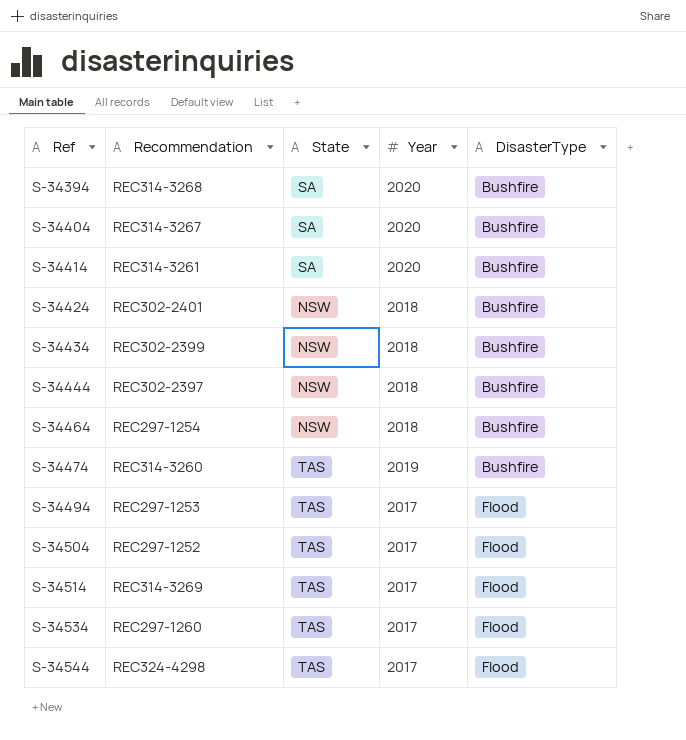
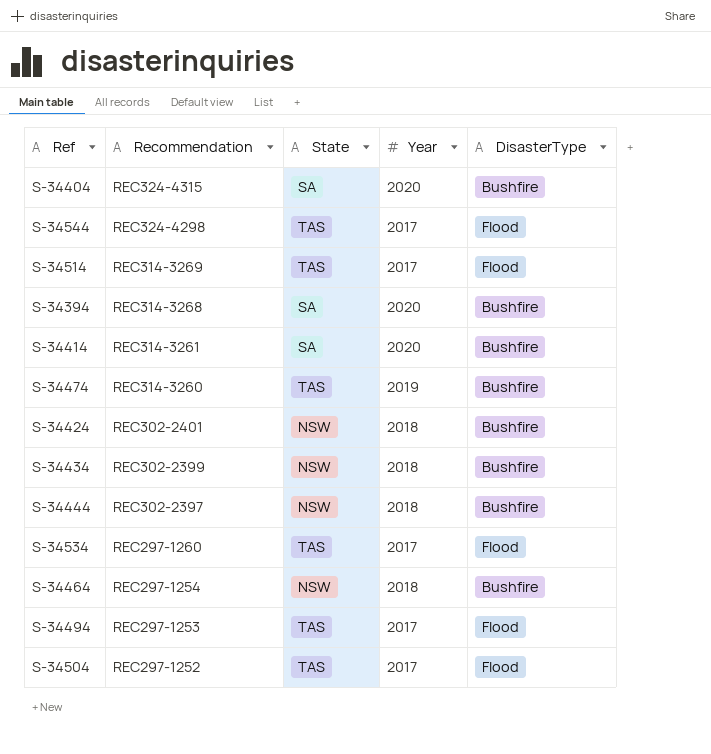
row order: Ref ascending -> Recommendation descending
S-34404 | Recommendation: REC314-3267 -> REC324-4315

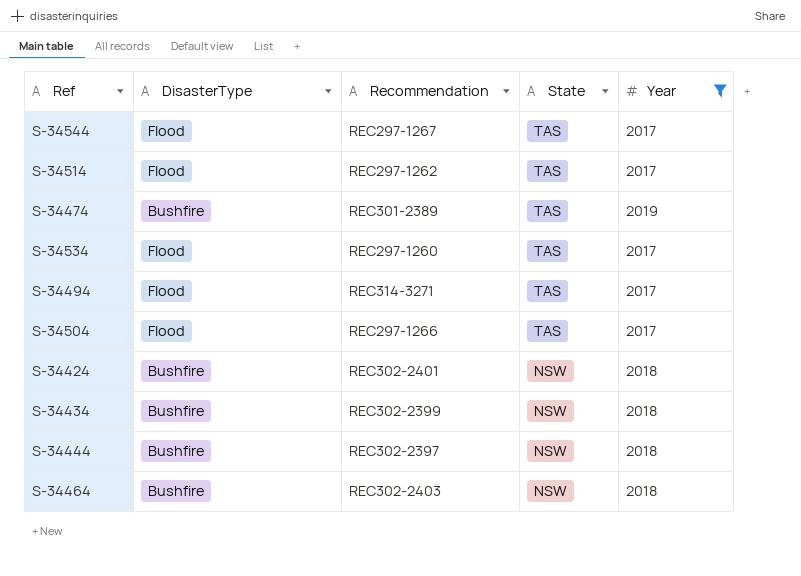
filter: none -> Year != 2020
row order: Recommendation descending -> State descending
column DisasterType | position: 5 -> 2
S-34544 | Recommendation: REC324-4298 -> REC297-1267
S-34514 | Recommendation: REC314-3269 -> REC297-1262
S-34474 | Recommendation: REC314-3260 -> REC301-2389
S-34494 | Recommendation: REC297-1253 -> REC314-3271
S-34504 | Recommendation: REC297-1252 -> REC297-1266
S-34464 | Recommendation: REC297-1254 -> REC302-2403

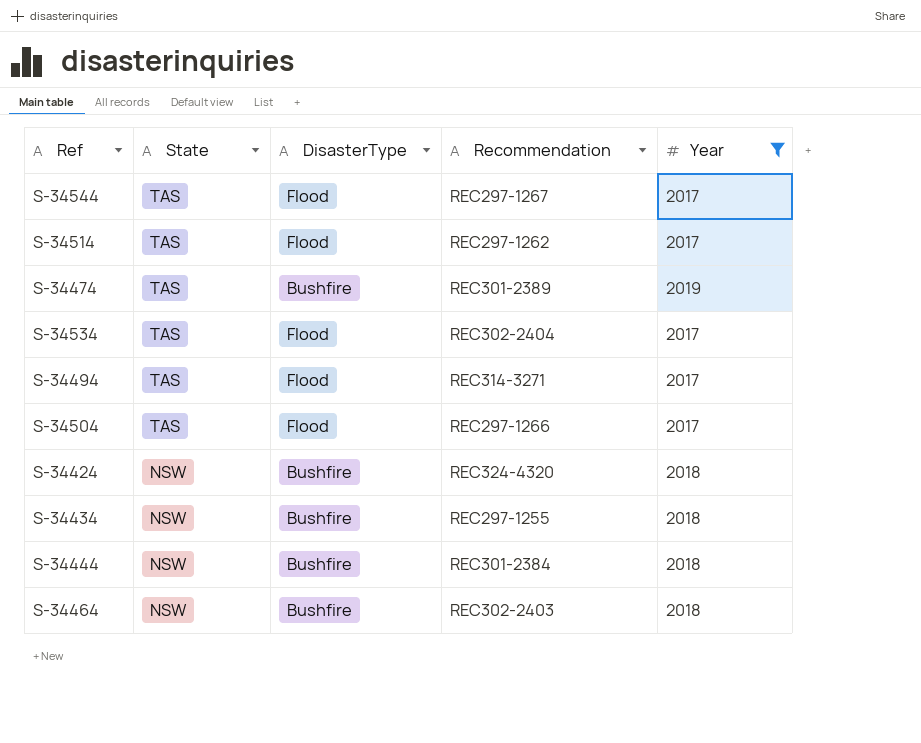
column State | position: 4 -> 2
S-34534 | Recommendation: REC297-1260 -> REC302-2404
S-34424 | Recommendation: REC302-2401 -> REC324-4320
S-34434 | Recommendation: REC302-2399 -> REC297-1255
S-34444 | Recommendation: REC302-2397 -> REC301-2384

